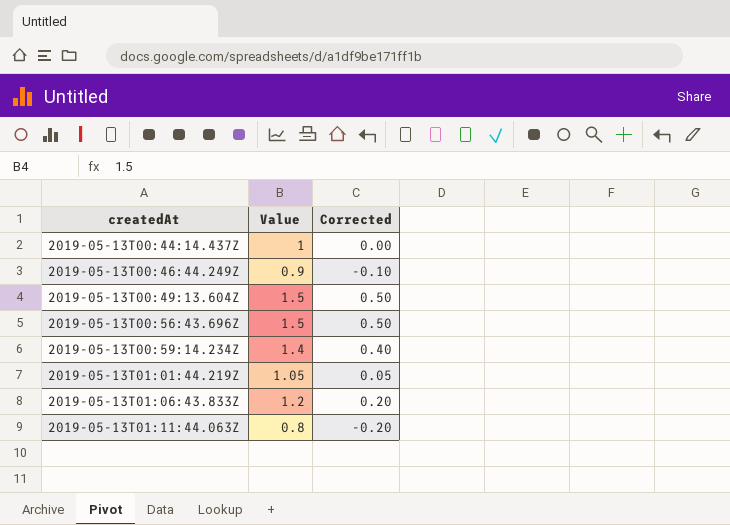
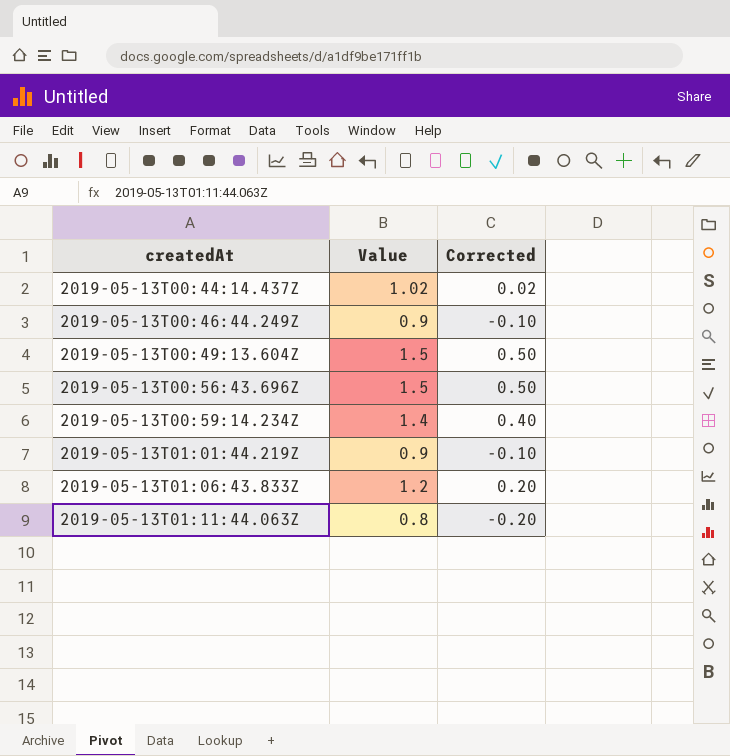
2019-05-13T00:44:14.437Z | Value: 1 -> 1.02
2019-05-13T00:44:14.437Z | Corrected: 0.00 -> 0.02
2019-05-13T01:01:44.219Z | Value: 1.05 -> 0.9
2019-05-13T01:01:44.219Z | Corrected: 0.05 -> -0.10

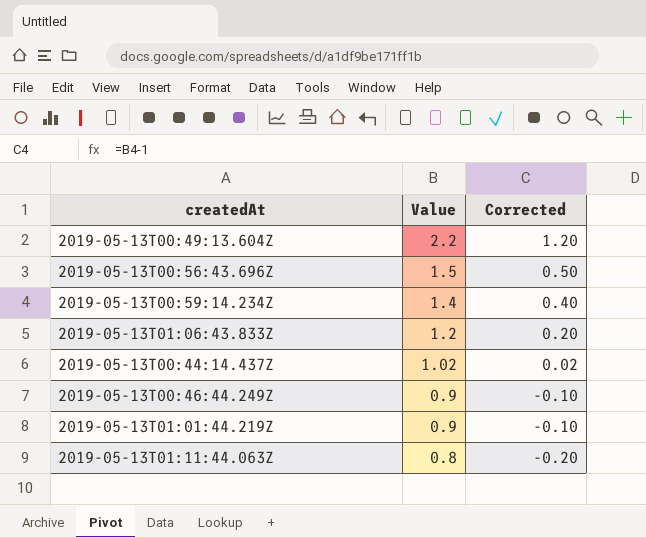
row order: createdAt ascending -> Value descending
2019-05-13T00:49:13.604Z | Value: 1.5 -> 2.2
2019-05-13T00:49:13.604Z | Corrected: 0.50 -> 1.20

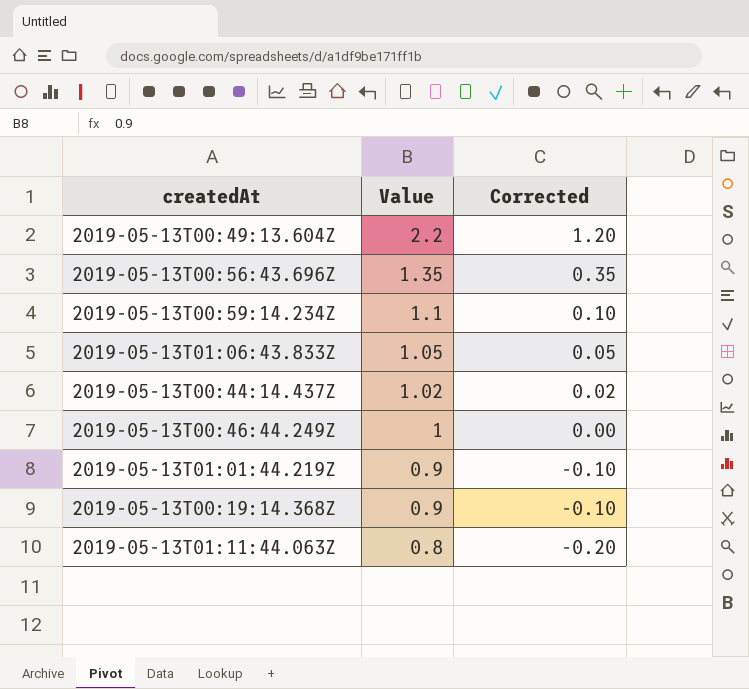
2019-05-13T00:56:43.696Z | Value: 1.5 -> 1.35
2019-05-13T00:56:43.696Z | Corrected: 0.50 -> 0.35
2019-05-13T00:59:14.234Z | Value: 1.4 -> 1.1
2019-05-13T00:59:14.234Z | Corrected: 0.40 -> 0.10
2019-05-13T01:06:43.833Z | Value: 1.2 -> 1.05
2019-05-13T01:06:43.833Z | Corrected: 0.20 -> 0.05
2019-05-13T00:46:44.249Z | Value: 0.9 -> 1
2019-05-13T00:46:44.249Z | Corrected: -0.10 -> 0.00
row 2019-05-13T00:19:14.368Z: none -> 0.9 | -0.10

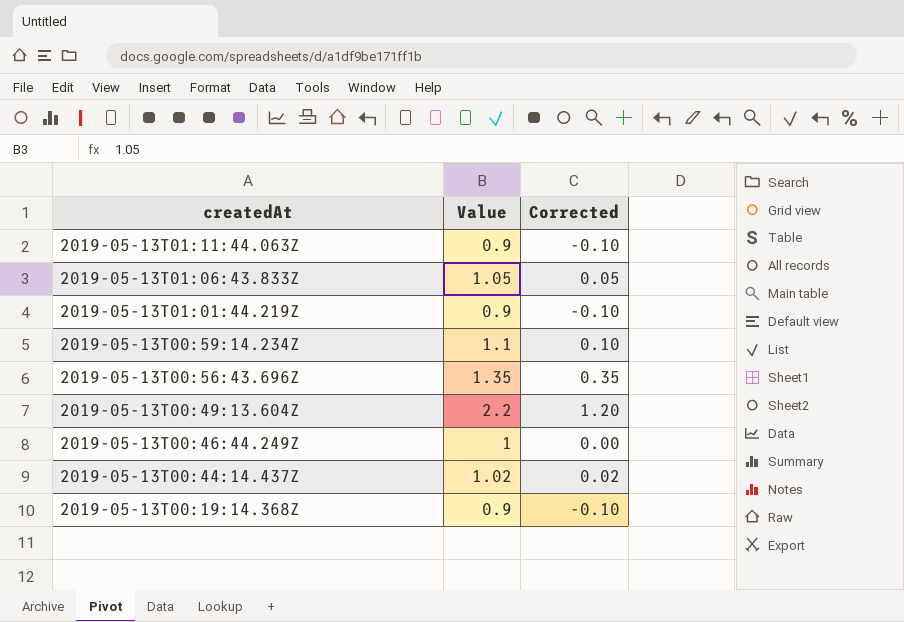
row order: Value descending -> createdAt descending
2019-05-13T01:11:44.063Z | Value: 0.8 -> 0.9
2019-05-13T01:11:44.063Z | Corrected: -0.20 -> -0.10

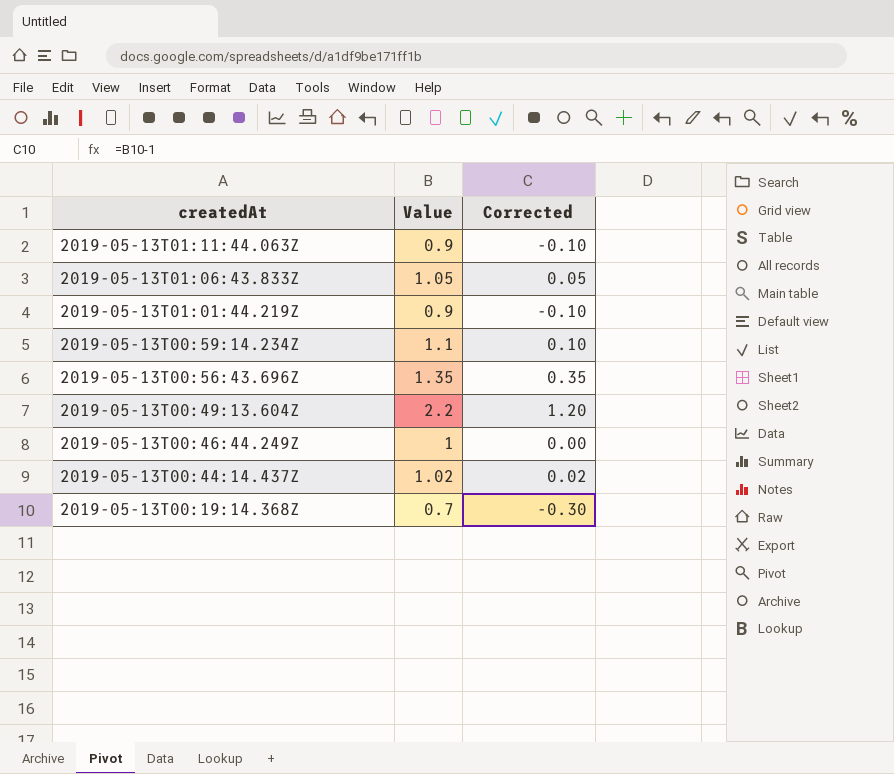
2019-05-13T00:19:14.368Z | Value: 0.9 -> 0.7
2019-05-13T00:19:14.368Z | Corrected: -0.10 -> -0.30

